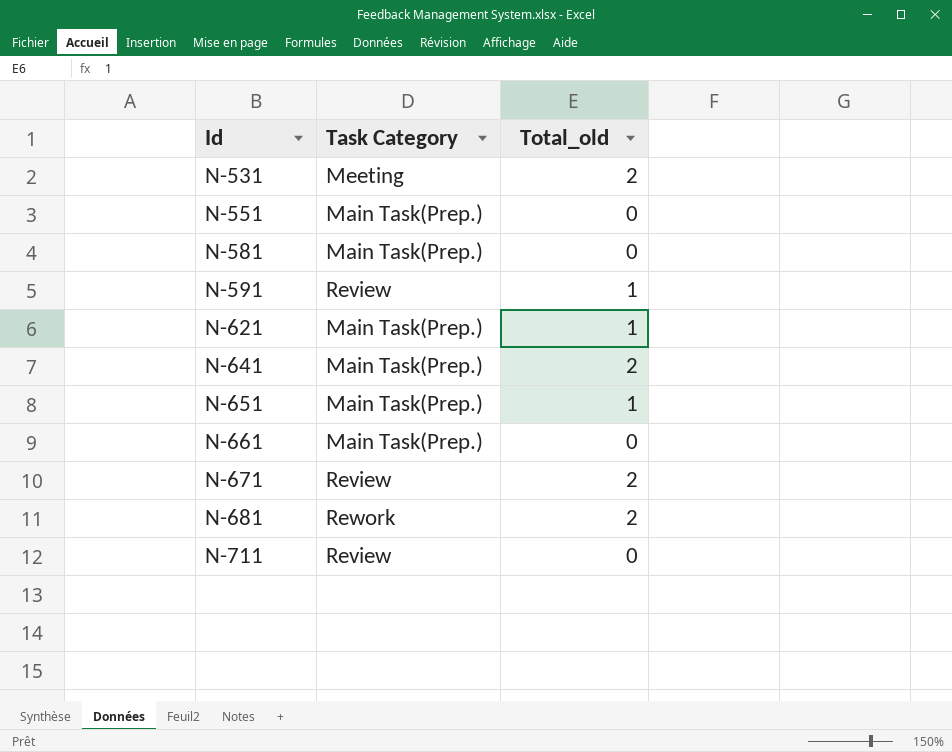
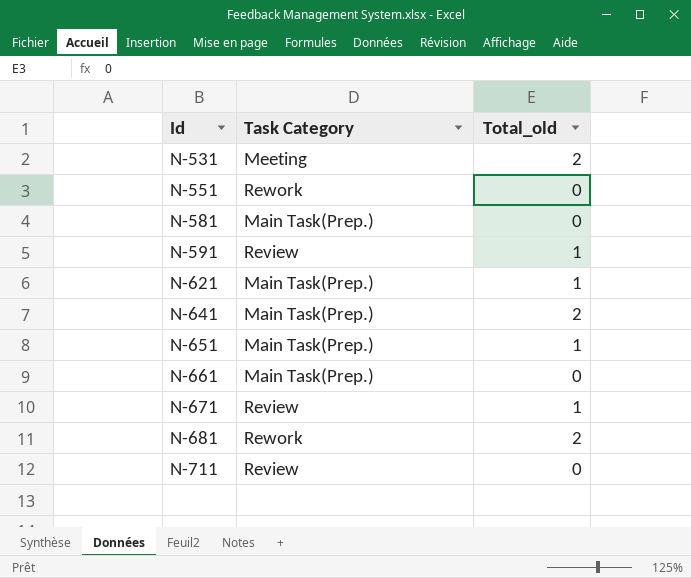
N-551 | Task Category: Main Task(Prep.) -> Rework
N-671 | Total_old: 2 -> 1

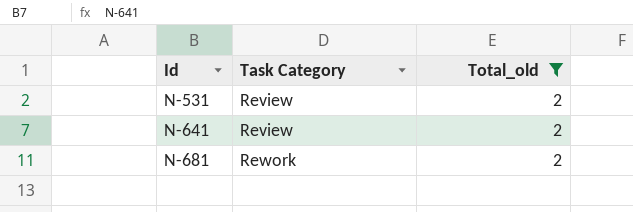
filter: none -> Total_old = 2
N-531 | Task Category: Meeting -> Review
N-641 | Task Category: Main Task(Prep.) -> Review

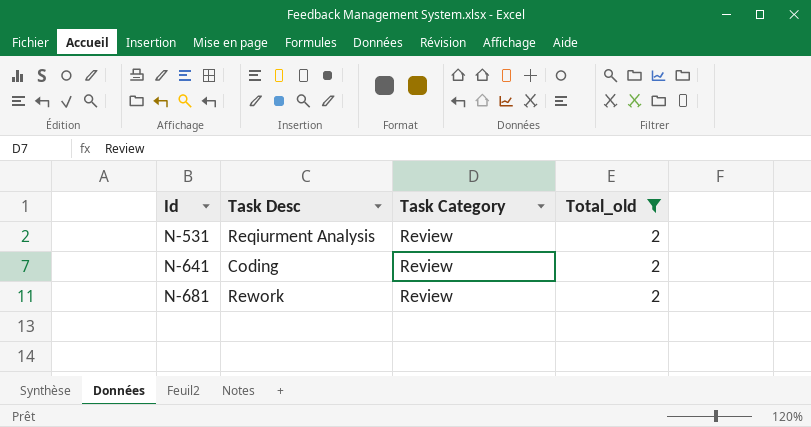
column Task Desc | position: none -> 2
N-681 | Task Category: Rework -> Review

